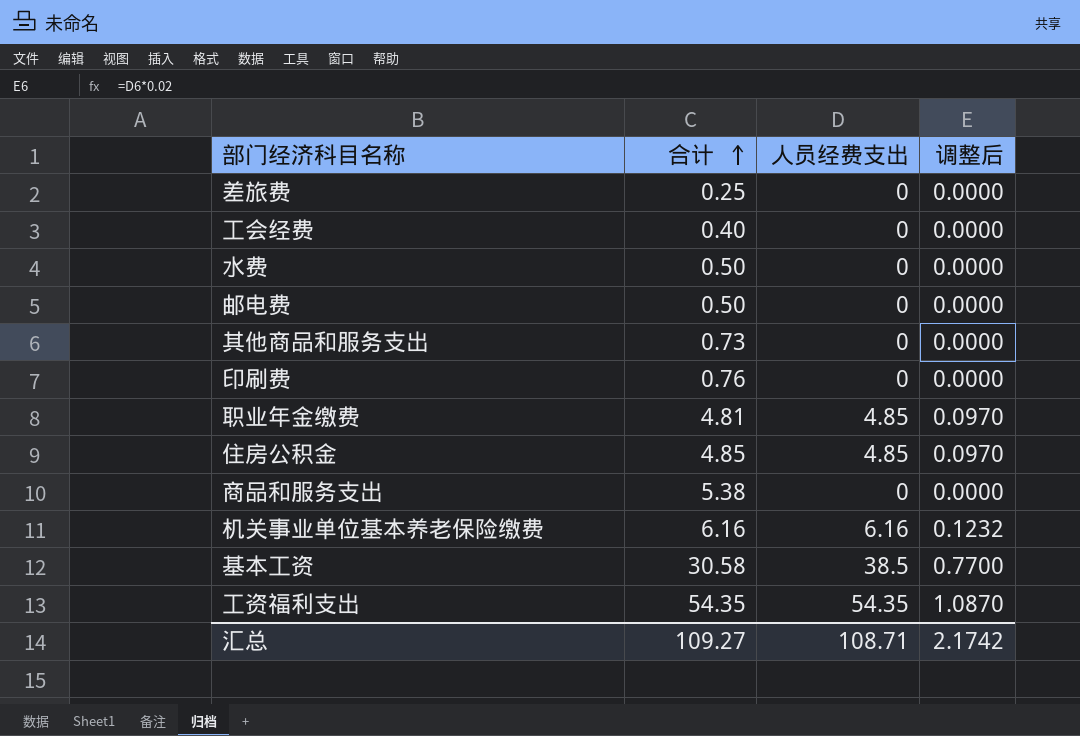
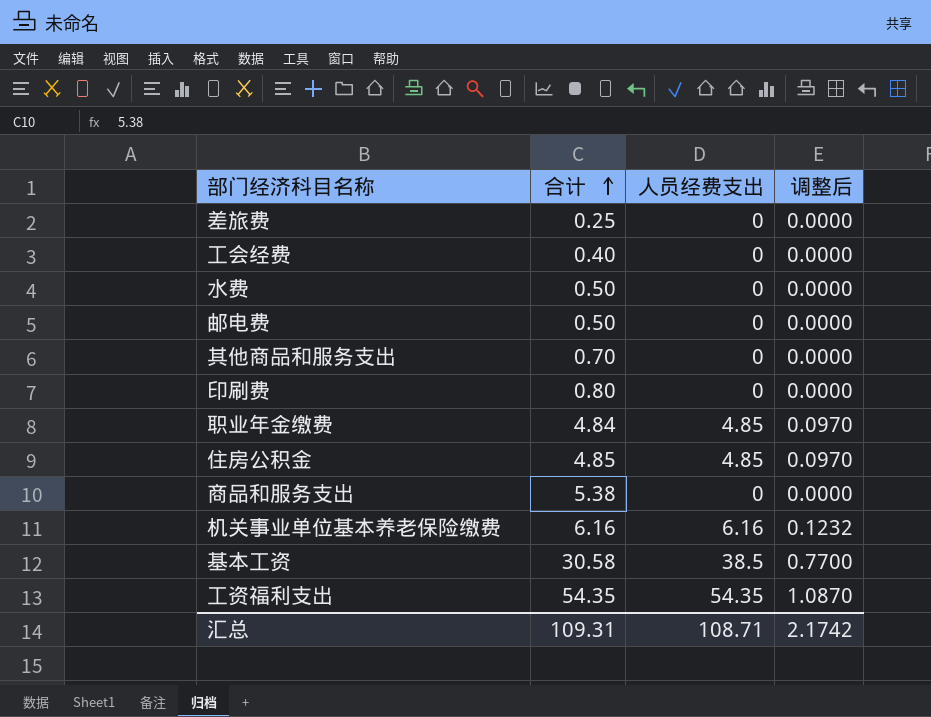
其他商品和服务支出 | 合计: 0.73 -> 0.70
印刷费 | 合计: 0.76 -> 0.80
职业年金缴费 | 合计: 4.81 -> 4.84
汇总 | 合计: 109.27 -> 109.31

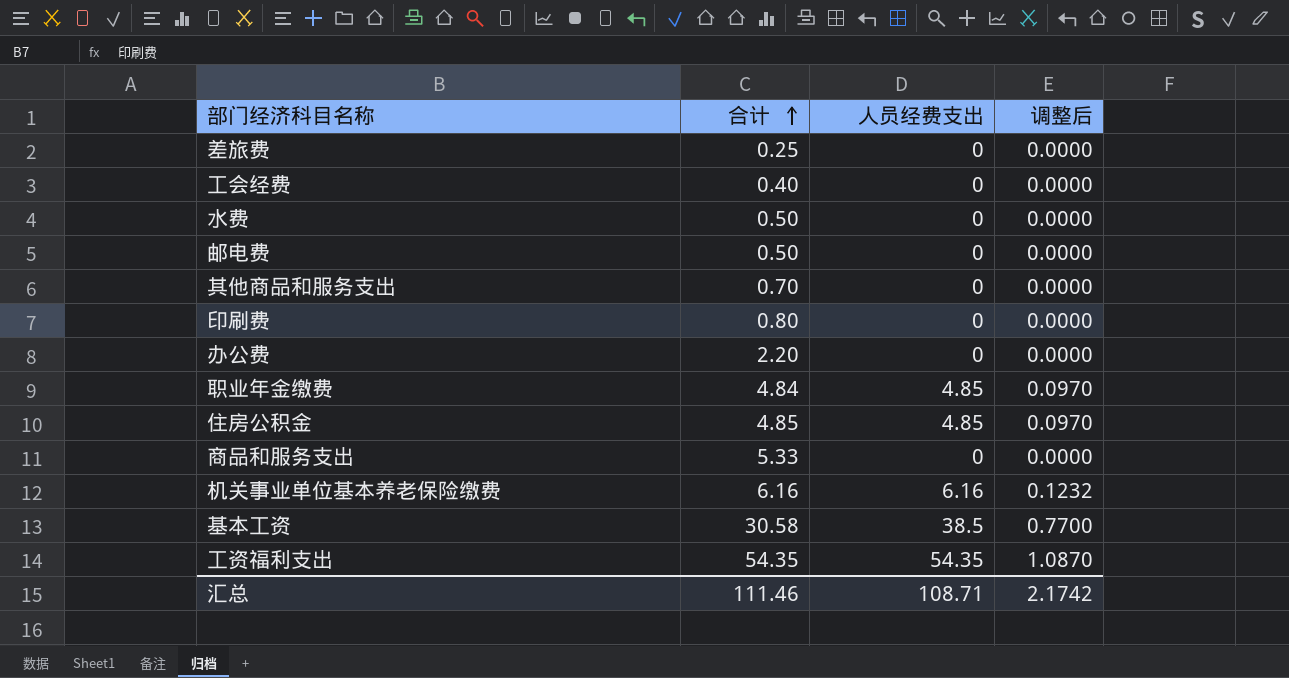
row 办公费: none -> 2.20 | 0 | 0.0000
商品和服务支出 | 合计: 5.38 -> 5.33
汇总 | 合计: 109.31 -> 111.46

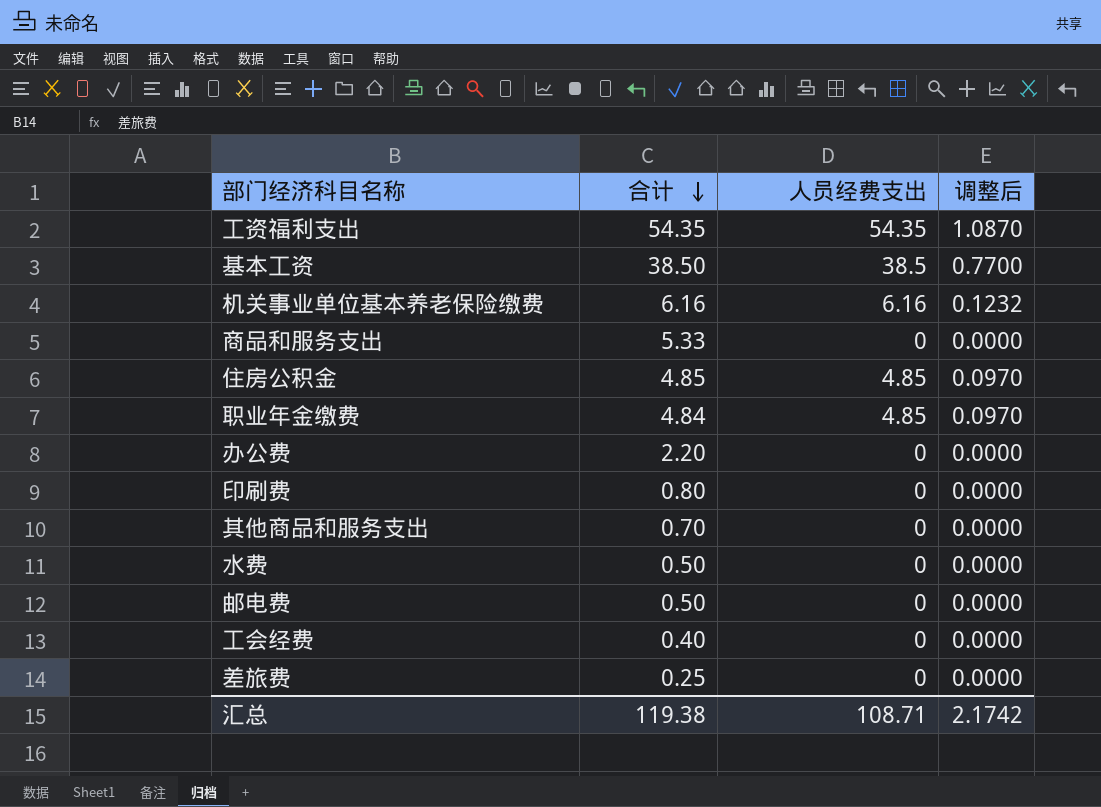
row order: 合计 ascending -> 合计 descending
基本工资 | 合计: 30.58 -> 38.50
汇总 | 合计: 111.46 -> 119.38

